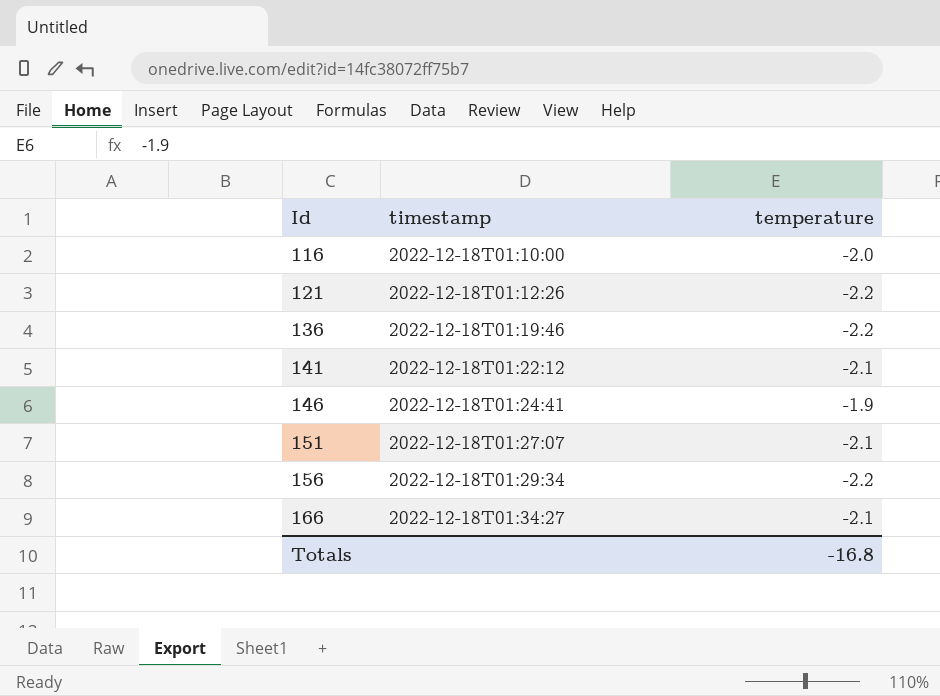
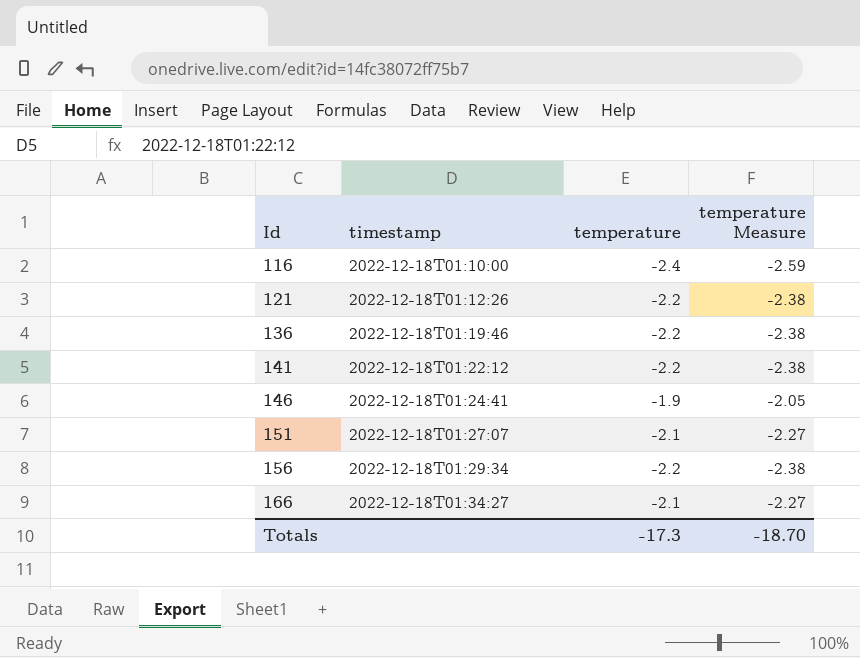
column temperature Measure | formula: none -> [temperature] * 1.08
116 | temperature: -2.0 -> -2.4
141 | temperature: -2.1 -> -2.2
Totals | temperature: -16.8 -> -17.3

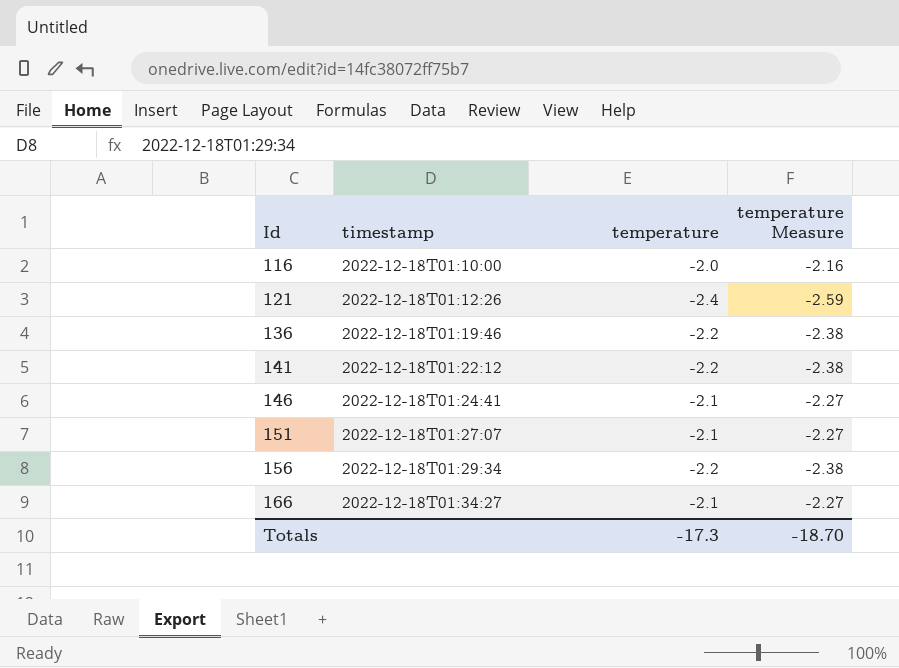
116 | temperature: -2.4 -> -2.0
116 | temperature Measure: -2.59 -> -2.16
121 | temperature: -2.2 -> -2.4
121 | temperature Measure: -2.38 -> -2.59
146 | temperature: -1.9 -> -2.1
146 | temperature Measure: -2.05 -> -2.27

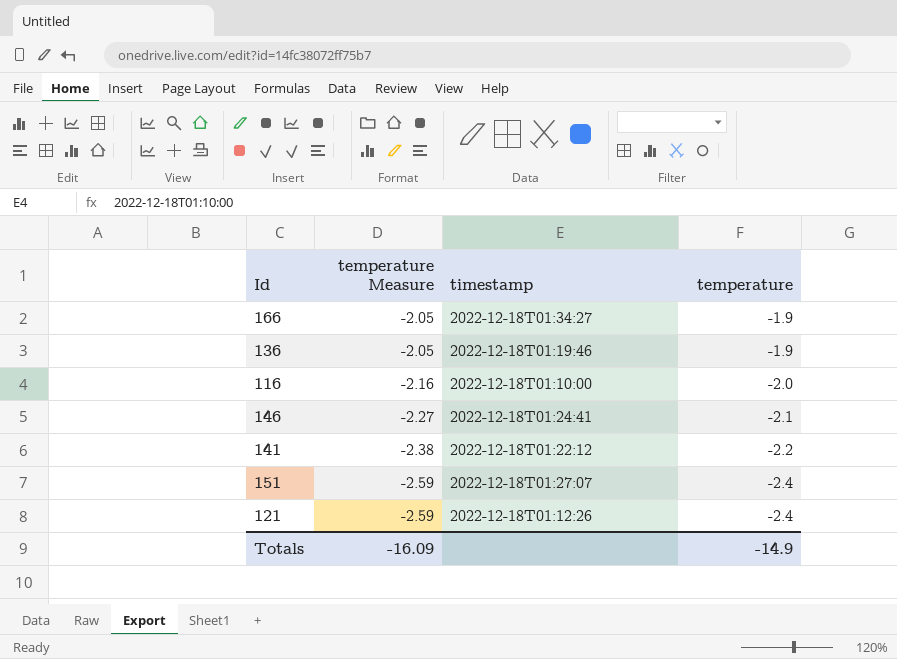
row order: Id ascending -> temperature Measure descending
column temperature Measure | position: 4 -> 2
row 156: 2022-12-18T01:29:34 | -2.2 | -2.38 -> none
166 | temperature Measure: -2.27 -> -2.05
166 | temperature: -2.1 -> -1.9
136 | temperature Measure: -2.38 -> -2.05
136 | temperature: -2.2 -> -1.9
151 | temperature Measure: -2.27 -> -2.59
151 | temperature: -2.1 -> -2.4
Totals | temperature Measure: -18.70 -> -16.09
Totals | temperature: -17.3 -> -14.9

